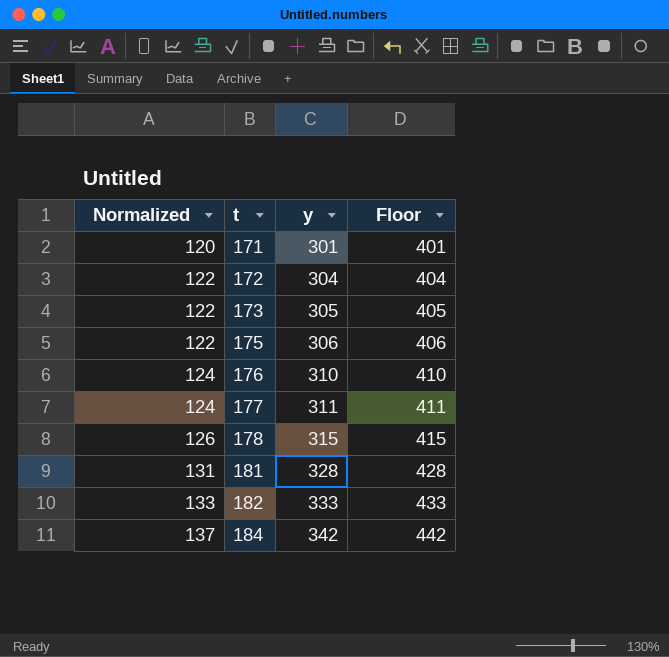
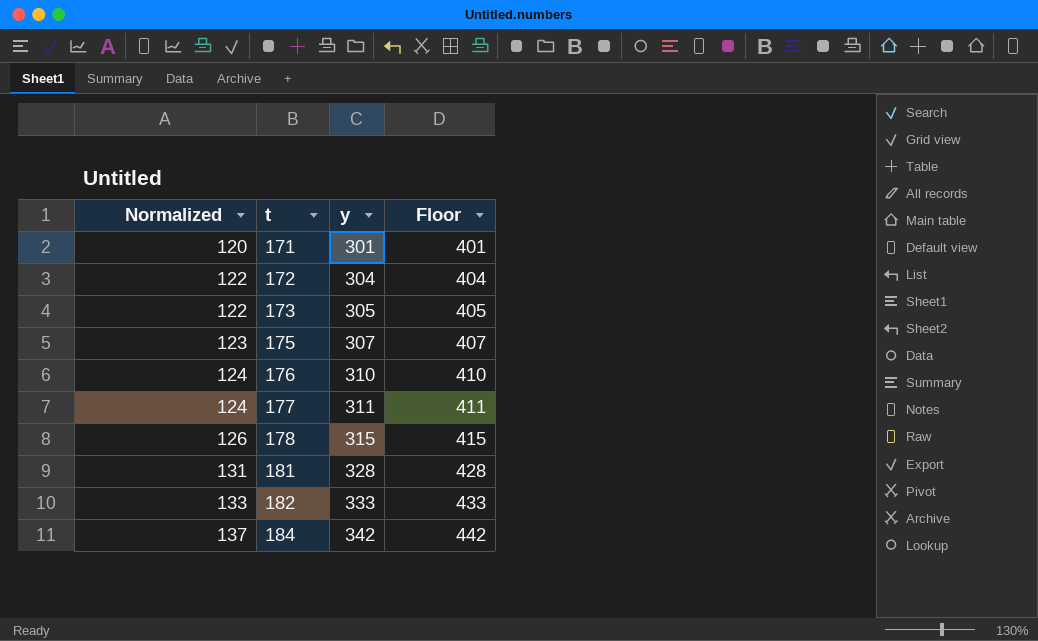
175 | Normalized: 122 -> 123
175 | y: 306 -> 307
175 | Floor: 406 -> 407

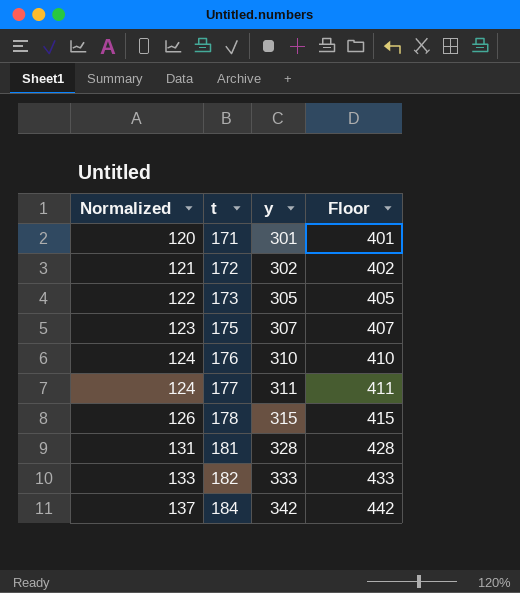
172 | Normalized: 122 -> 121
172 | y: 304 -> 302
172 | Floor: 404 -> 402

